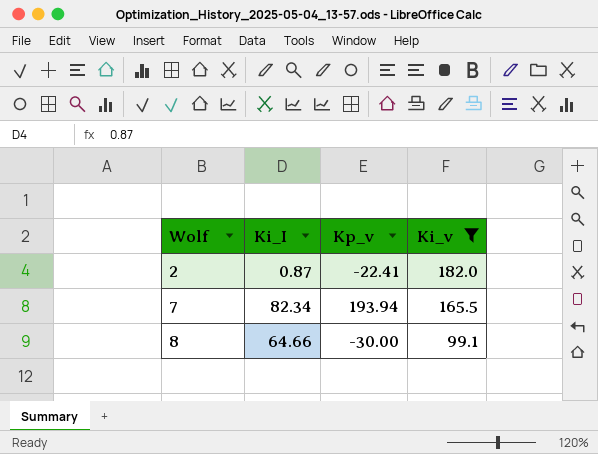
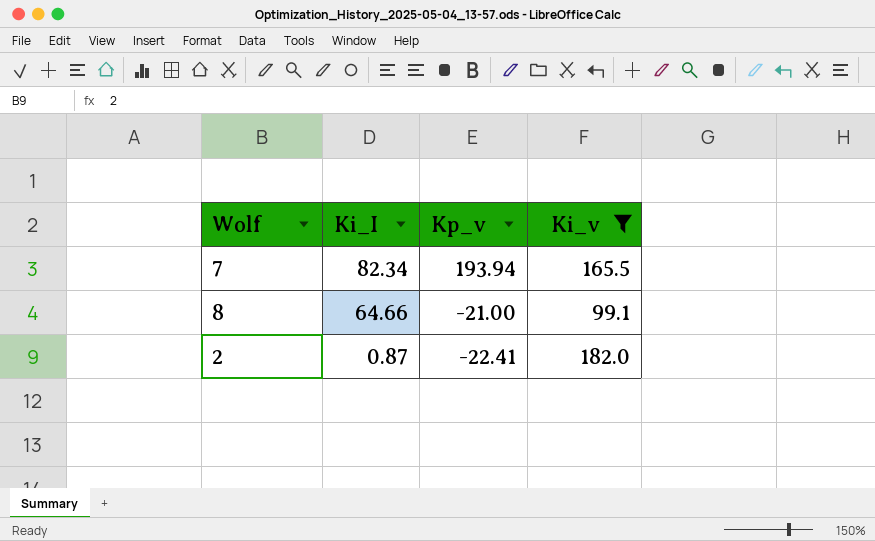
row order: Wolf ascending -> Ki_I descending
8 | Kp_v: -30.00 -> -21.00

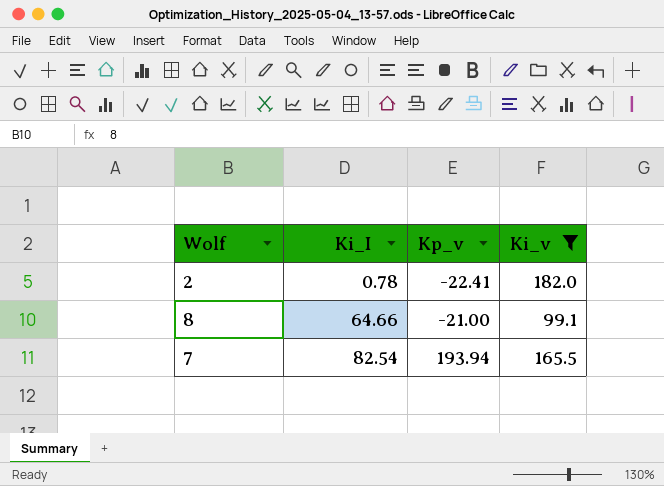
row order: Ki_I descending -> Ki_I ascending
2 | Ki_I: 0.87 -> 0.78
7 | Ki_I: 82.34 -> 82.54

